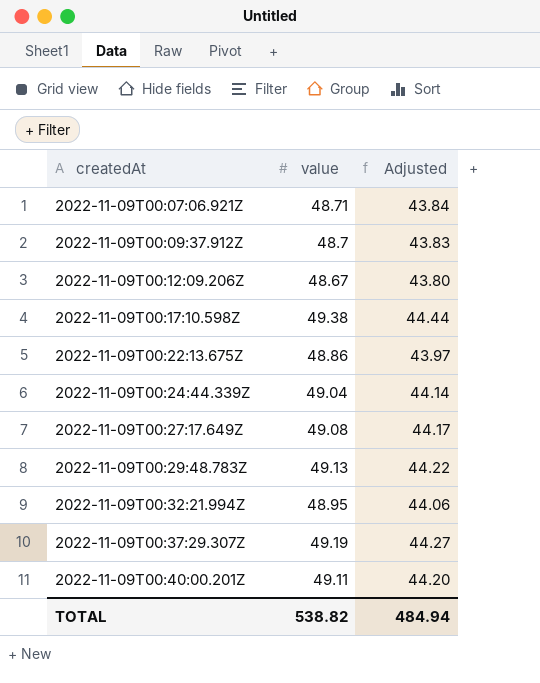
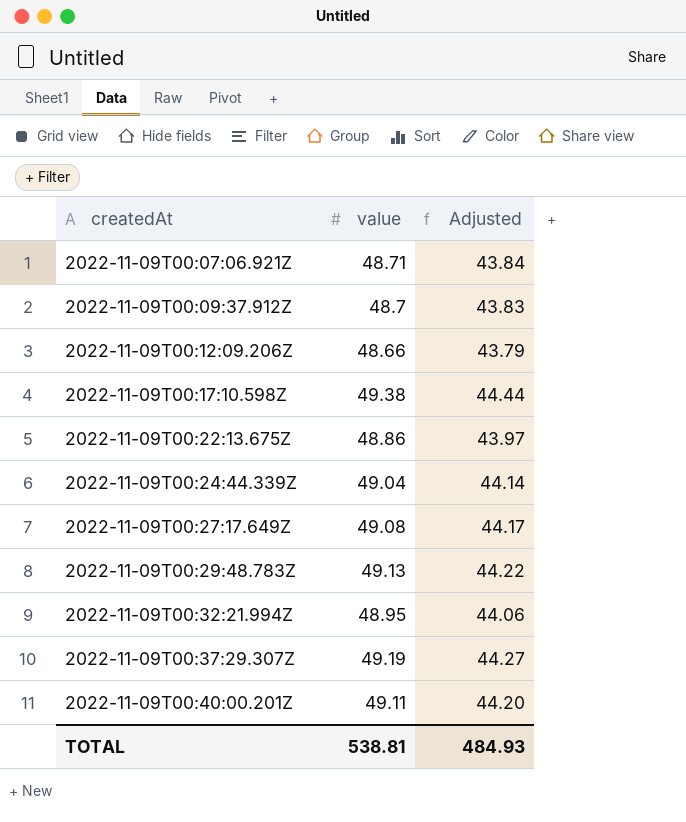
2022-11-09T00:12:09.206Z | value: 48.67 -> 48.66
2022-11-09T00:12:09.206Z | Adjusted: 43.80 -> 43.79
TOTAL | value: 538.82 -> 538.81
TOTAL | Adjusted: 484.94 -> 484.93

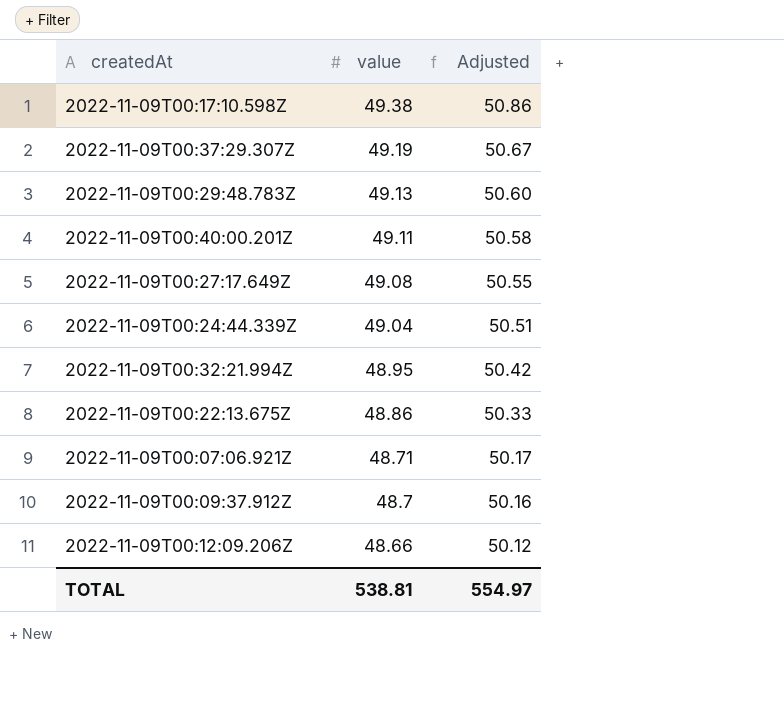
row order: createdAt ascending -> value descending
column Adjusted | formula: [value] * 0.9 -> [value] * 1.03
TOTAL | Adjusted: 484.93 -> 554.97

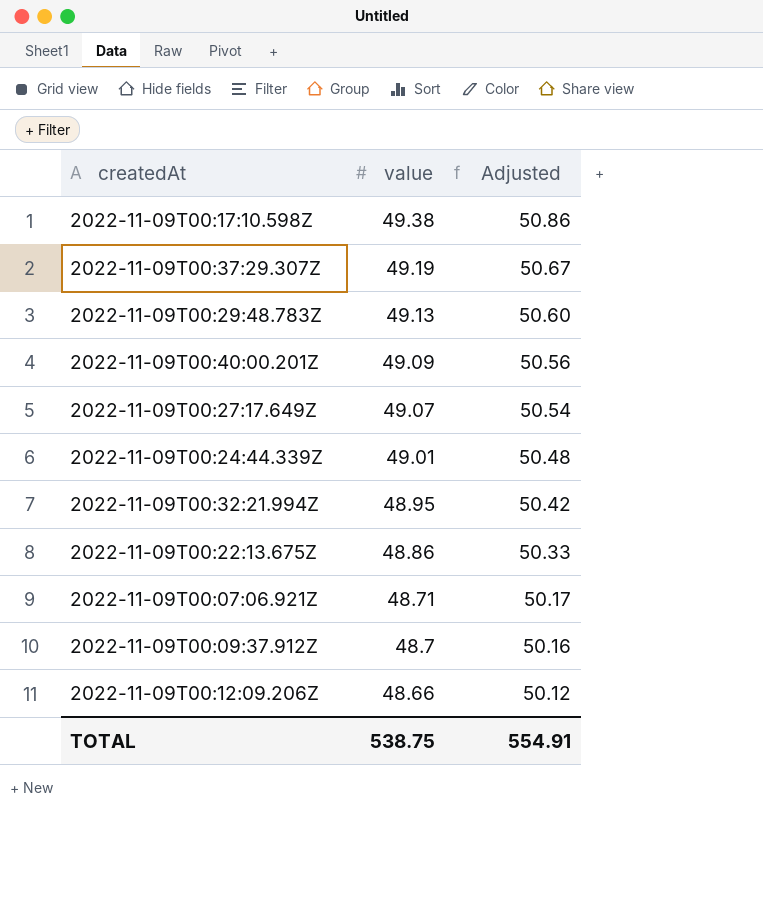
2022-11-09T00:40:00.201Z | value: 49.11 -> 49.09
2022-11-09T00:40:00.201Z | Adjusted: 50.58 -> 50.56
2022-11-09T00:27:17.649Z | value: 49.08 -> 49.07
2022-11-09T00:27:17.649Z | Adjusted: 50.55 -> 50.54
2022-11-09T00:24:44.339Z | value: 49.04 -> 49.01
2022-11-09T00:24:44.339Z | Adjusted: 50.51 -> 50.48
TOTAL | value: 538.81 -> 538.75
TOTAL | Adjusted: 554.97 -> 554.91

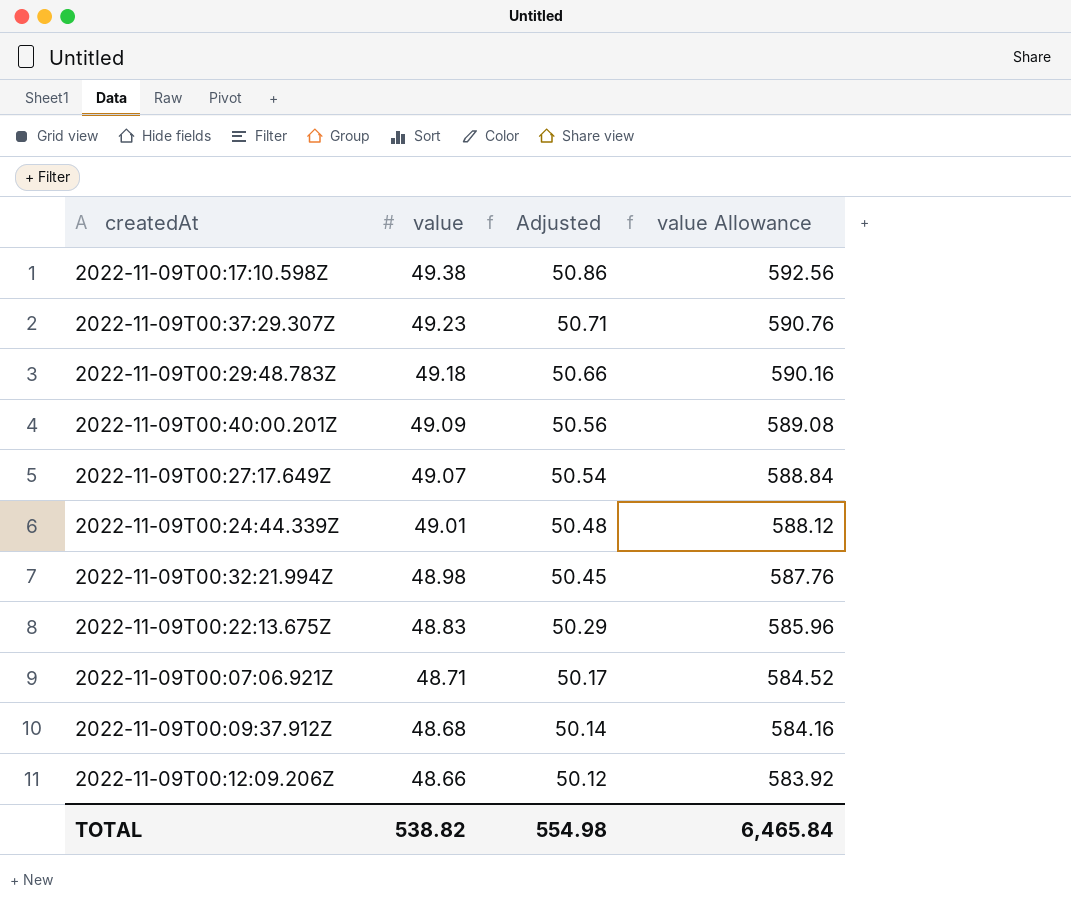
column value Allowance | formula: none -> [value] * 12
2022-11-09T00:37:29.307Z | value: 49.19 -> 49.23
2022-11-09T00:37:29.307Z | Adjusted: 50.67 -> 50.71
2022-11-09T00:29:48.783Z | value: 49.13 -> 49.18
2022-11-09T00:29:48.783Z | Adjusted: 50.60 -> 50.66
2022-11-09T00:32:21.994Z | value: 48.95 -> 48.98
2022-11-09T00:32:21.994Z | Adjusted: 50.42 -> 50.45
2022-11-09T00:22:13.675Z | value: 48.86 -> 48.83
2022-11-09T00:22:13.675Z | Adjusted: 50.33 -> 50.29
2022-11-09T00:09:37.912Z | value: 48.7 -> 48.68
2022-11-09T00:09:37.912Z | Adjusted: 50.16 -> 50.14
TOTAL | value: 538.75 -> 538.82
TOTAL | Adjusted: 554.91 -> 554.98

